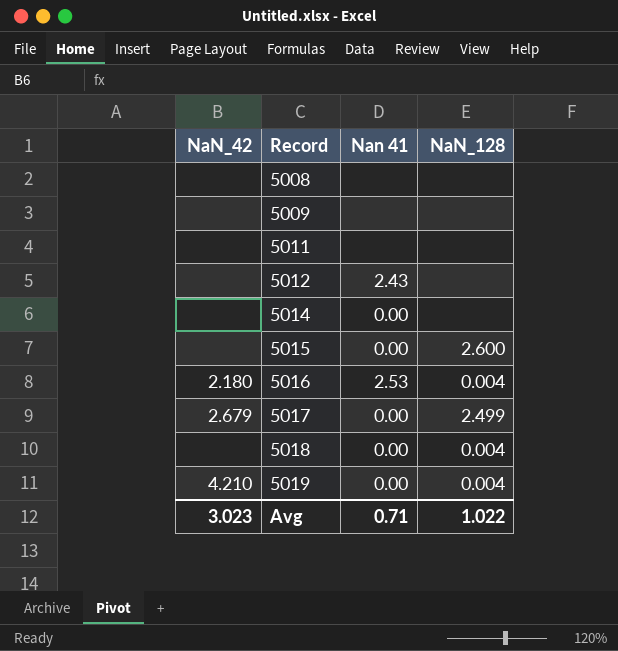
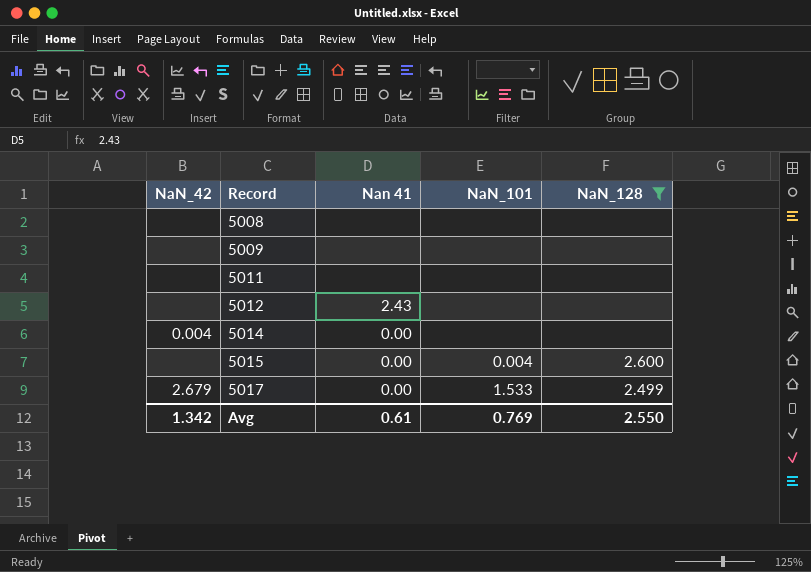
filter: none -> NaN_128 != 0.004
column NaN_101 | position: none -> 4
5014 | NaN_42: none -> 0.004
Avg | NaN_42: 3.023 -> 1.342
Avg | Nan 41: 0.71 -> 0.61
Avg | NaN_128: 1.022 -> 2.550

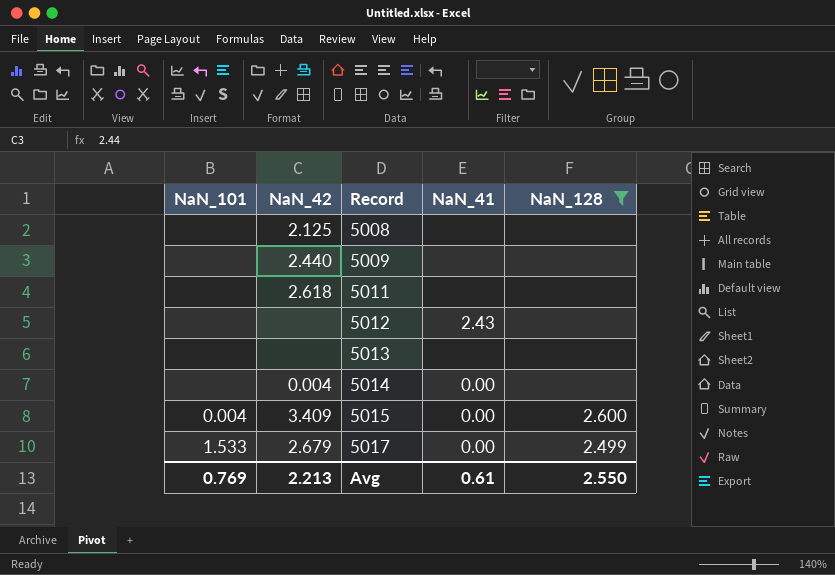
column NaN_101 | position: 4 -> 1
column name: Nan 41 -> NaN_41
5008 | NaN_42: none -> 2.125
5009 | NaN_42: none -> 2.440
5011 | NaN_42: none -> 2.618
row 5013: none -> none | none | none | none
5015 | NaN_42: none -> 3.409
Avg | NaN_42: 1.342 -> 2.213

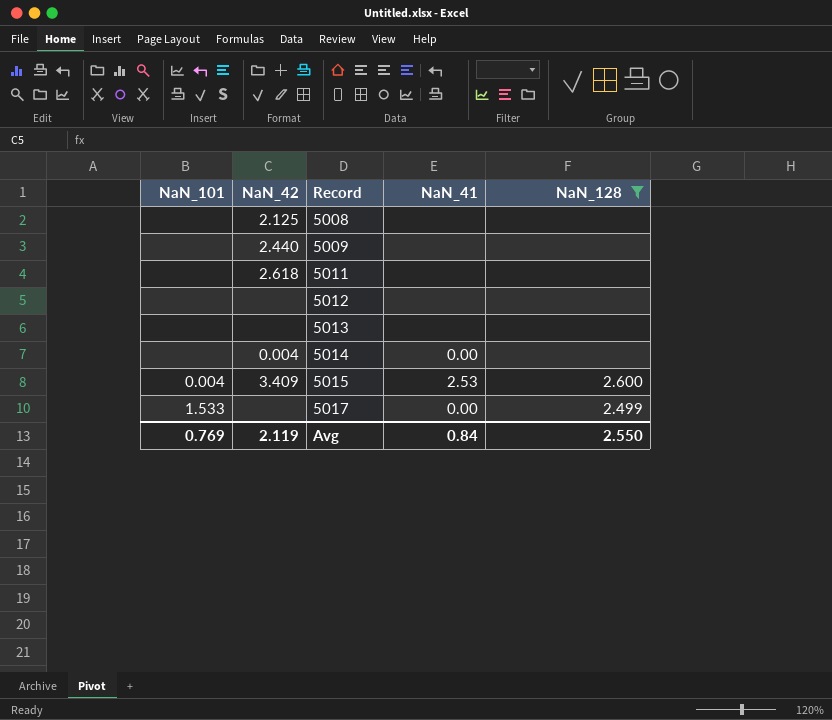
5012 | NaN_41: 2.43 -> none
5015 | NaN_41: 0.00 -> 2.53
5017 | NaN_42: 2.679 -> none
Avg | NaN_42: 2.213 -> 2.119
Avg | NaN_41: 0.61 -> 0.84

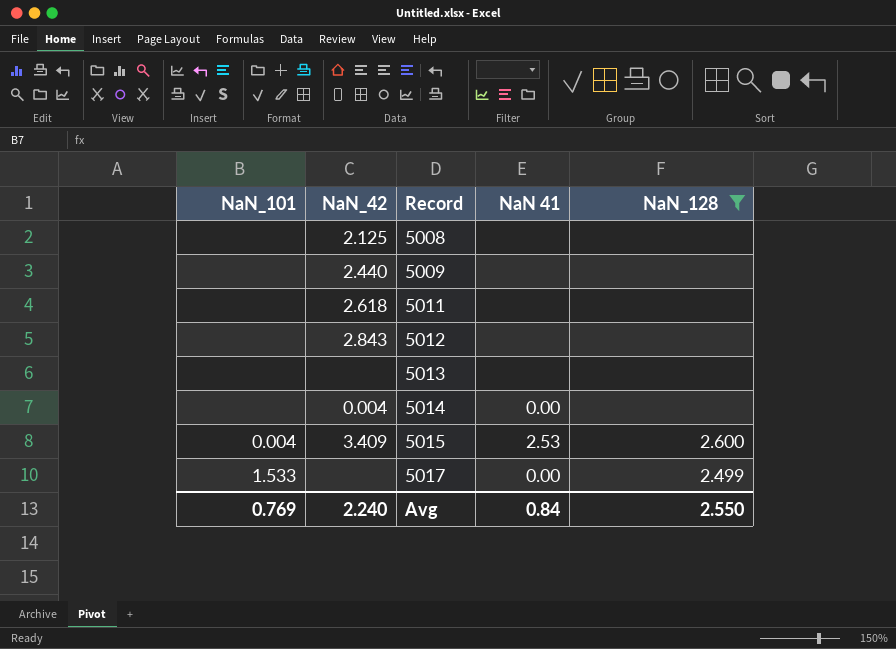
column name: NaN_41 -> NaN 41
5012 | NaN_42: none -> 2.843
Avg | NaN_42: 2.119 -> 2.240

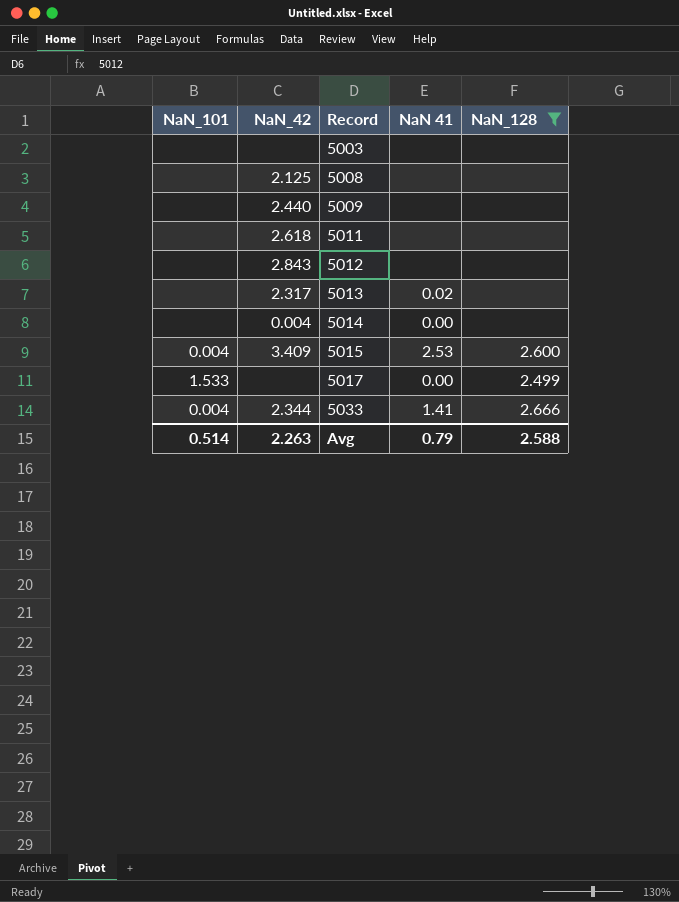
row 5003: none -> none | none | none | none
5013 | NaN_42: none -> 2.317
5013 | NaN 41: none -> 0.02
row 5033: none -> 0.004 | 2.344 | 1.41 | 2.666
Avg | NaN_101: 0.769 -> 0.514
Avg | NaN_42: 2.240 -> 2.263
Avg | NaN 41: 0.84 -> 0.79
Avg | NaN_128: 2.550 -> 2.588

